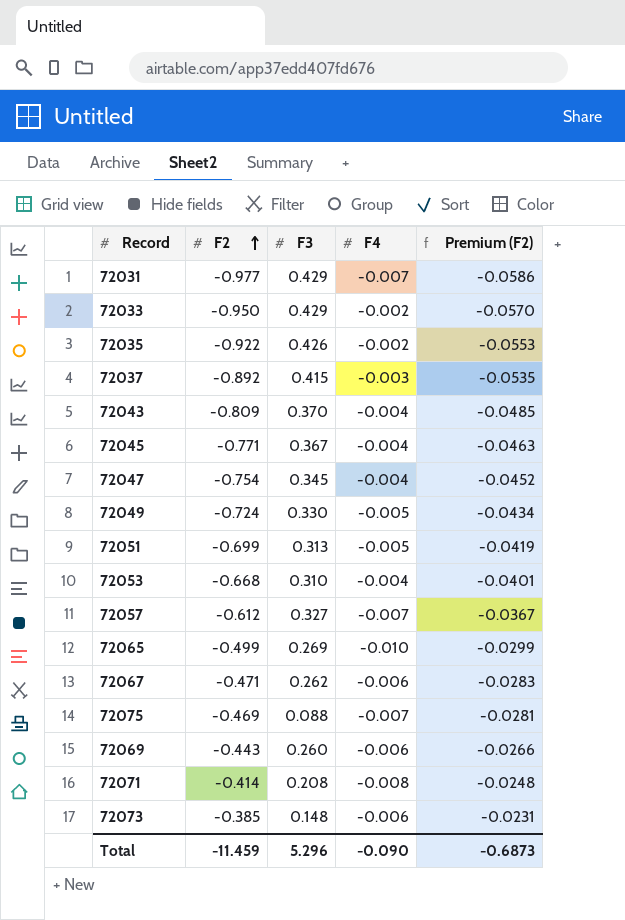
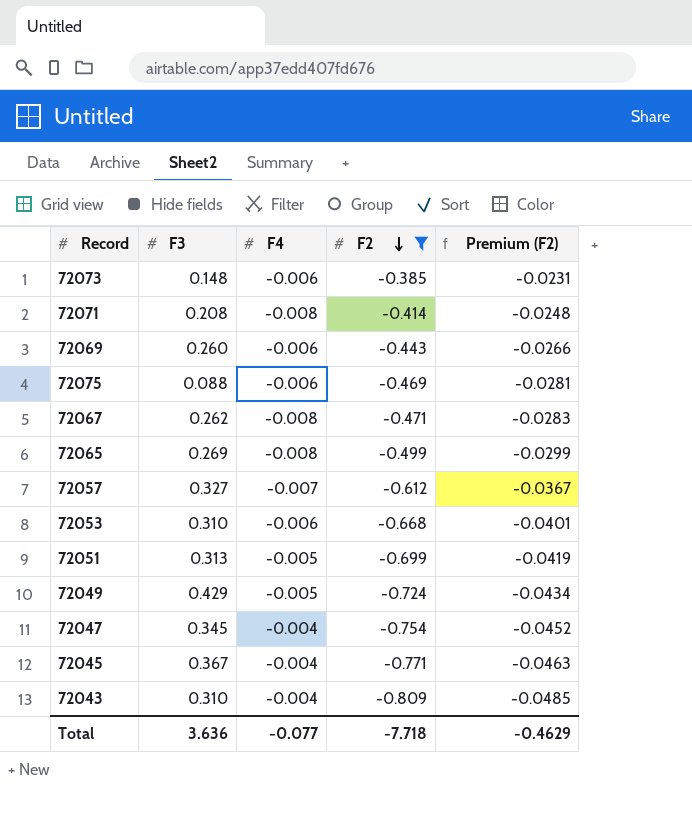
filter: none -> F2 >= -0.809
row order: F2 ascending -> F2 descending
column F2 | position: 2 -> 4
72075 | F4: -0.007 -> -0.006
72067 | F4: -0.006 -> -0.008
72065 | F4: -0.010 -> -0.008
72053 | F4: -0.004 -> -0.006
72049 | F3: 0.330 -> 0.429
72043 | F3: 0.370 -> 0.310
Total | F3: 5.296 -> 3.636
Total | F4: -0.090 -> -0.077
Total | F2: -11.459 -> -7.718
Total | Premium (F2): -0.6873 -> -0.4629

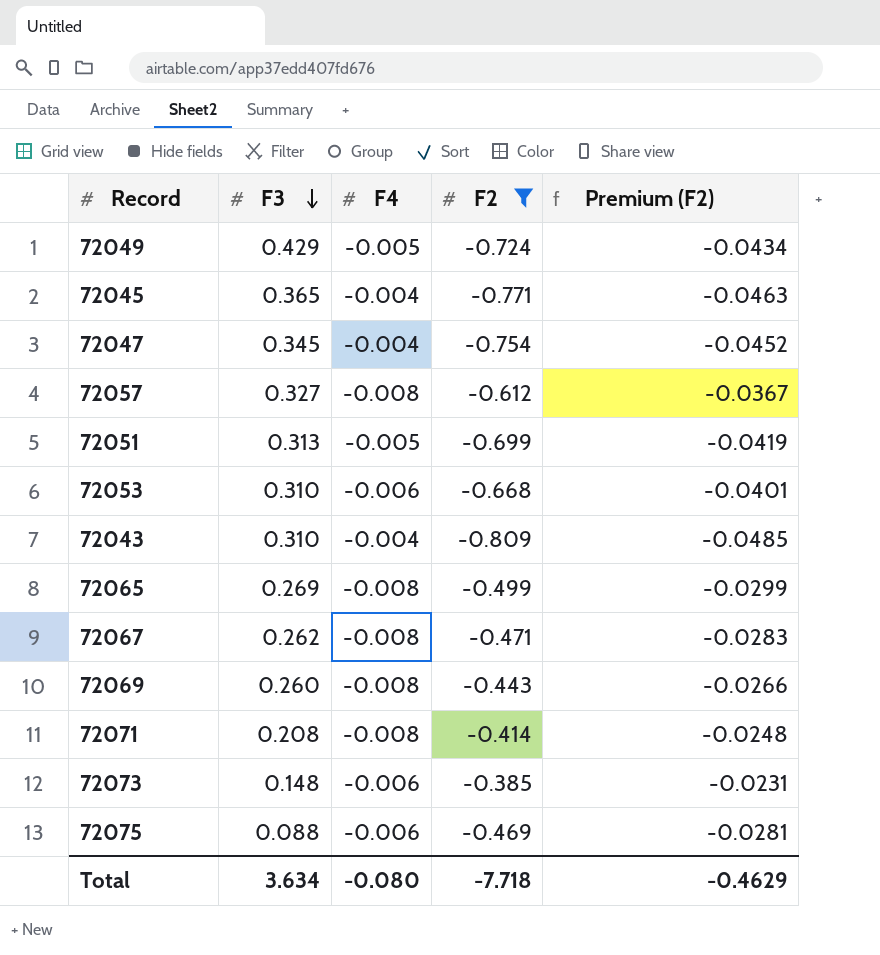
row order: F2 descending -> F3 descending
72045 | F3: 0.367 -> 0.365
72057 | F4: -0.007 -> -0.008
72069 | F4: -0.006 -> -0.008
Total | F3: 3.636 -> 3.634
Total | F4: -0.077 -> -0.080

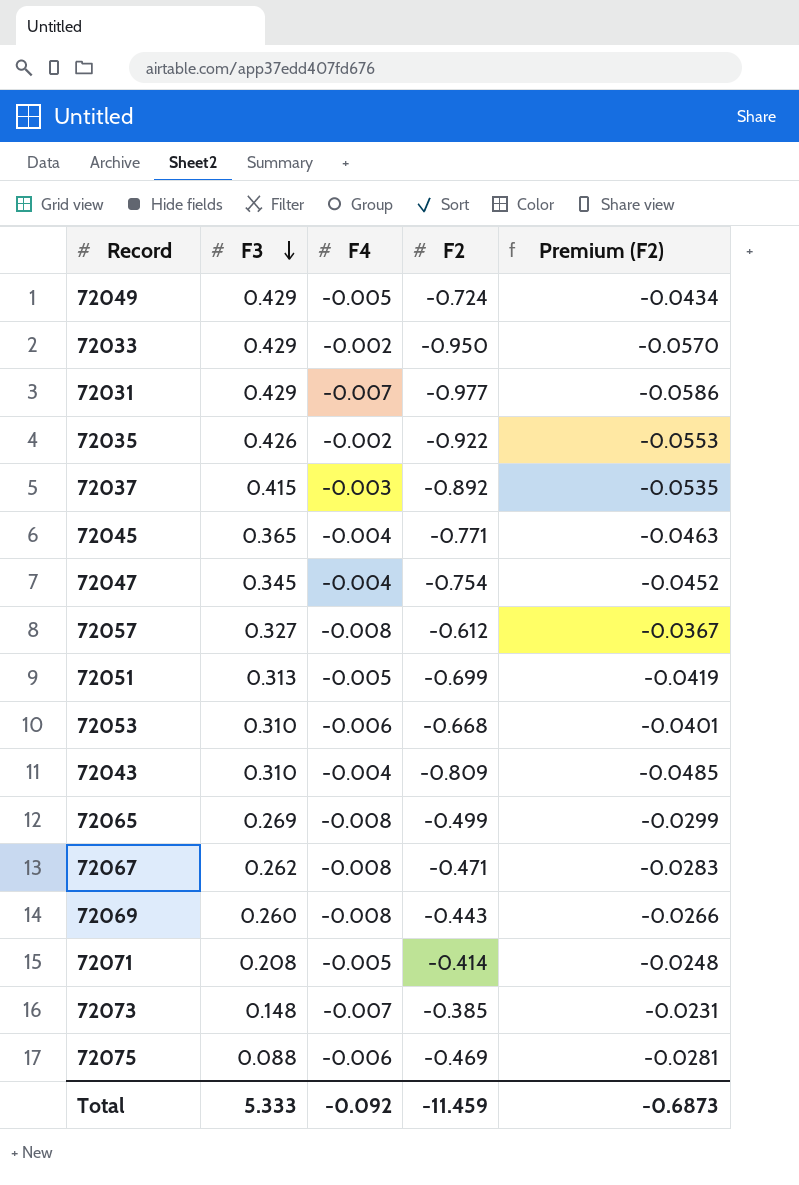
filter: F2 >= -0.809 -> none
72071 | F4: -0.008 -> -0.005
72073 | F4: -0.006 -> -0.007
Total | F3: 3.634 -> 5.333
Total | F4: -0.080 -> -0.092
Total | F2: -7.718 -> -11.459
Total | Premium (F2): -0.4629 -> -0.6873

